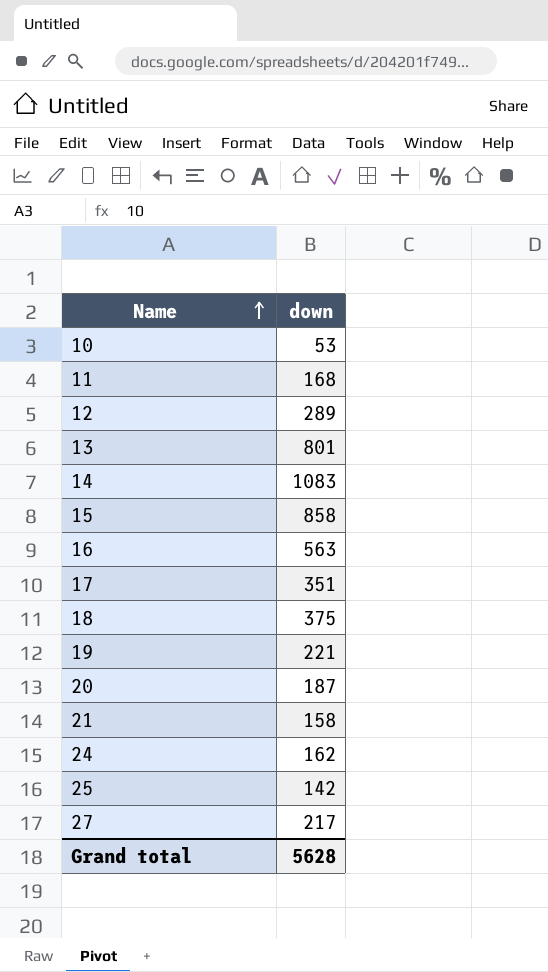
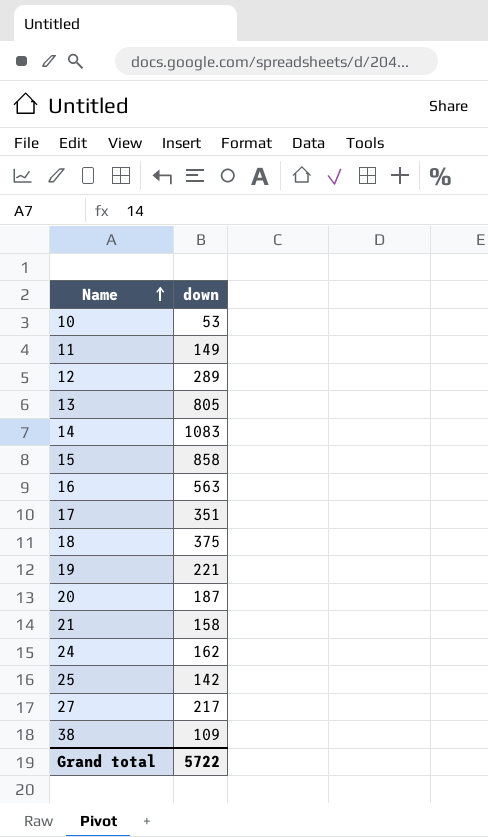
11 | down: 168 -> 149
13 | down: 801 -> 805
row 38: none -> 109
Grand total | down: 5628 -> 5722

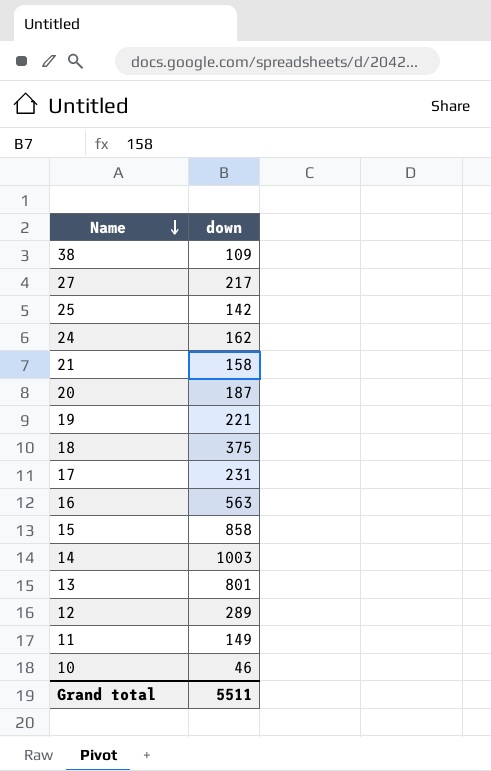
row order: Name ascending -> Name descending
17 | down: 351 -> 231
14 | down: 1083 -> 1003
13 | down: 805 -> 801
10 | down: 53 -> 46
Grand total | down: 5722 -> 5511

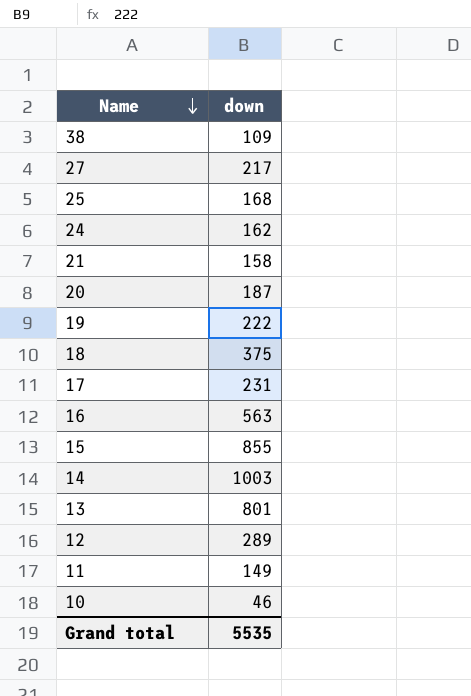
25 | down: 142 -> 168
19 | down: 221 -> 222
15 | down: 858 -> 855
Grand total | down: 5511 -> 5535

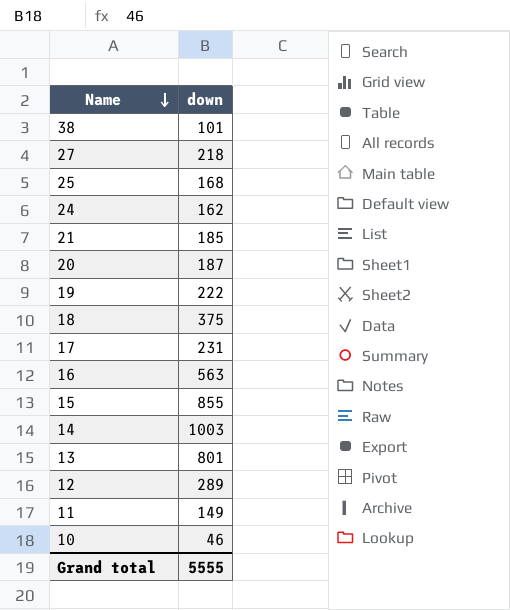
38 | down: 109 -> 101
27 | down: 217 -> 218
21 | down: 158 -> 185
Grand total | down: 5535 -> 5555

